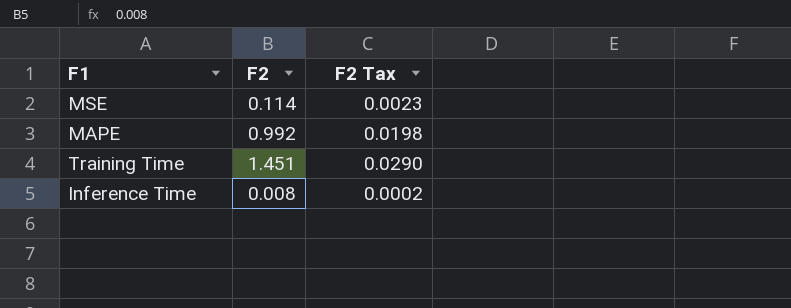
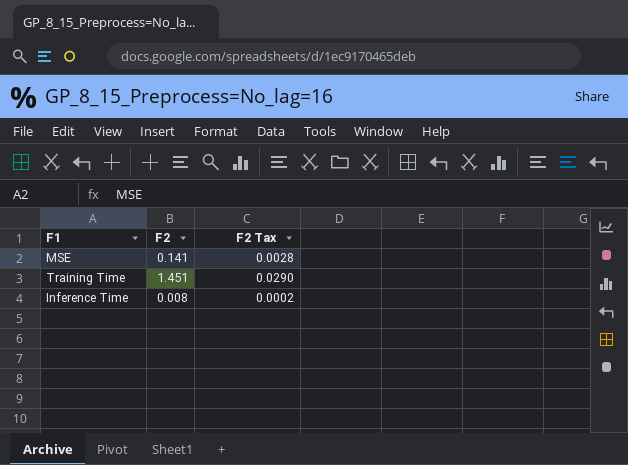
row MAPE: 0.992 | 0.0198 -> none
MSE | F2: 0.114 -> 0.141
MSE | F2 Tax: 0.0023 -> 0.0028

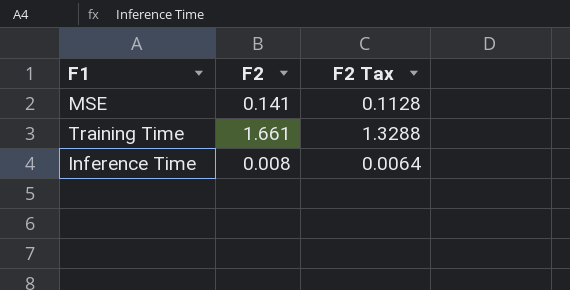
column F2 Tax | formula: [F2] * 0.02 -> [F2] * 0.8
Training Time | F2: 1.451 -> 1.661

